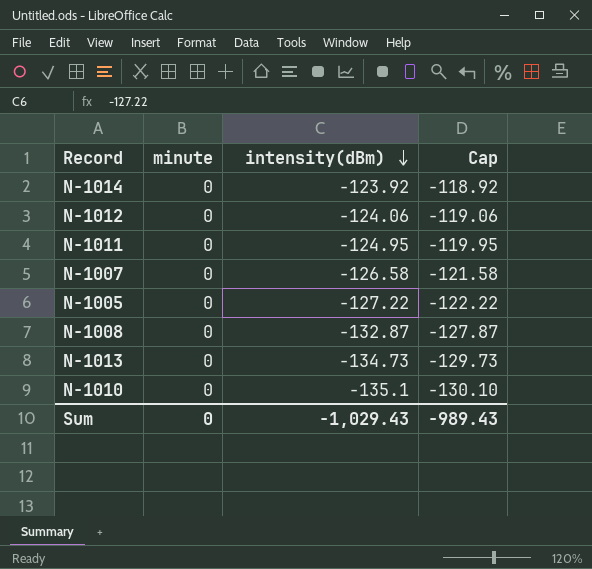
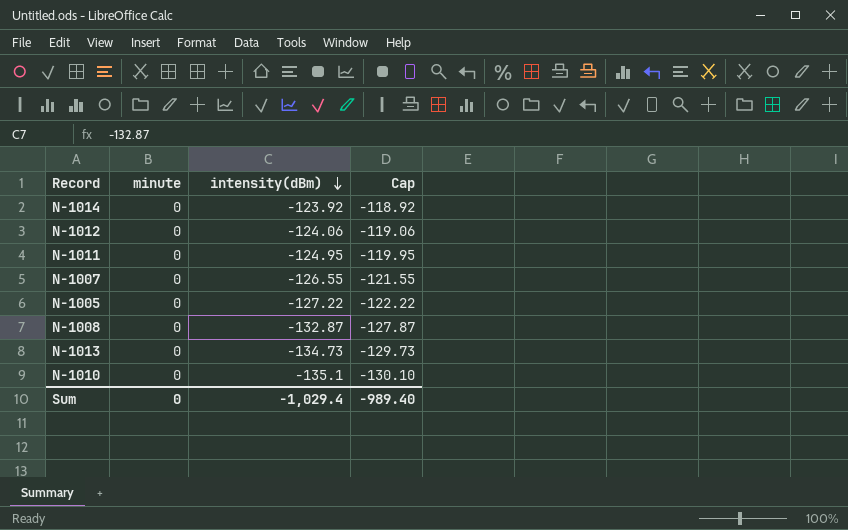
N-1007 | intensity(dBm): -126.58 -> -126.55
N-1007 | Cap: -121.58 -> -121.55
Sum | intensity(dBm): -1,029.43 -> -1,029.4
Sum | Cap: -989.43 -> -989.40

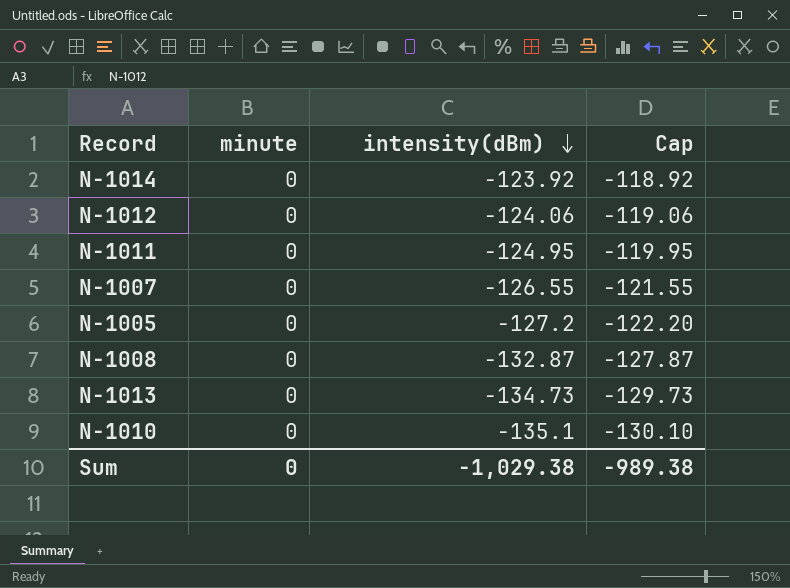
N-1005 | intensity(dBm): -127.22 -> -127.2
N-1005 | Cap: -122.22 -> -122.20
Sum | intensity(dBm): -1,029.4 -> -1,029.38
Sum | Cap: -989.40 -> -989.38

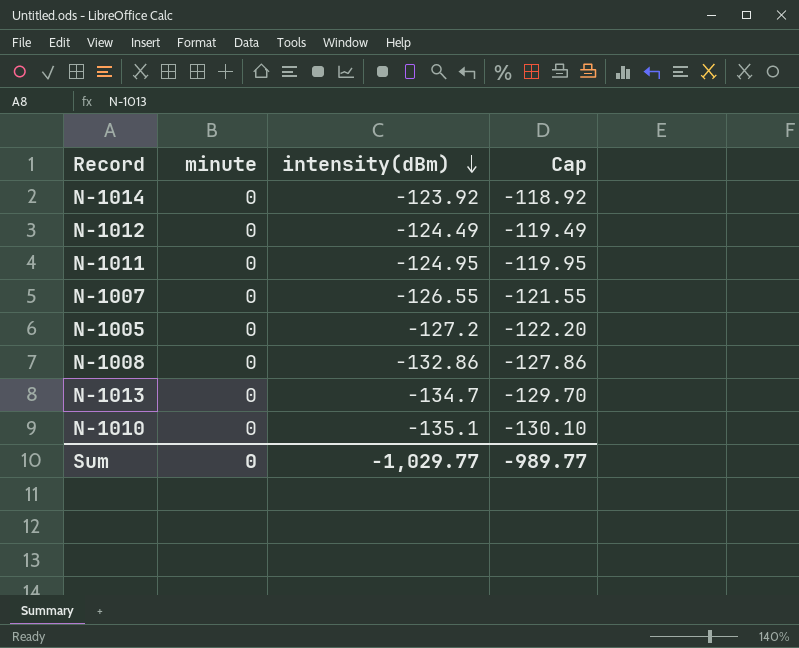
N-1012 | intensity(dBm): -124.06 -> -124.49
N-1012 | Cap: -119.06 -> -119.49
N-1008 | intensity(dBm): -132.87 -> -132.86
N-1008 | Cap: -127.87 -> -127.86
N-1013 | intensity(dBm): -134.73 -> -134.7
N-1013 | Cap: -129.73 -> -129.70
Sum | intensity(dBm): -1,029.38 -> -1,029.77
Sum | Cap: -989.38 -> -989.77

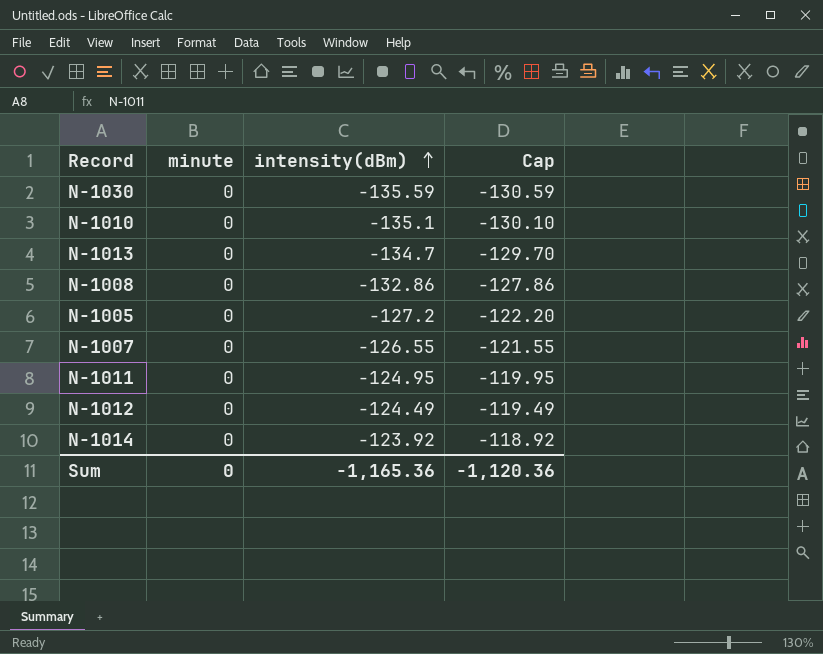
row order: intensity(dBm) descending -> intensity(dBm) ascending
row N-1030: none -> 0 | -135.59 | -130.59
Sum | intensity(dBm): -1,029.77 -> -1,165.36
Sum | Cap: -989.77 -> -1,120.36

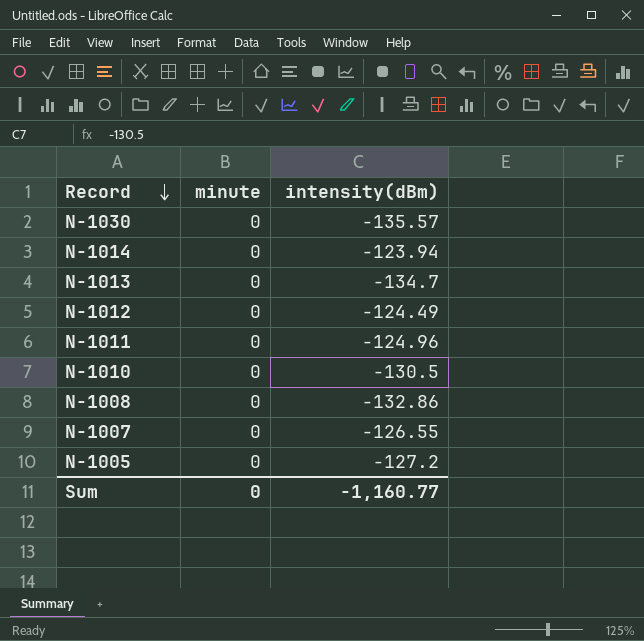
row order: intensity(dBm) ascending -> Record descending
column Cap | formula: [intensity(dBm)] + 5 -> none
N-1030 | intensity(dBm): -135.59 -> -135.57
N-1014 | intensity(dBm): -123.92 -> -123.94
N-1011 | intensity(dBm): -124.95 -> -124.96
N-1010 | intensity(dBm): -135.1 -> -130.5
Sum | intensity(dBm): -1,165.36 -> -1,160.77

